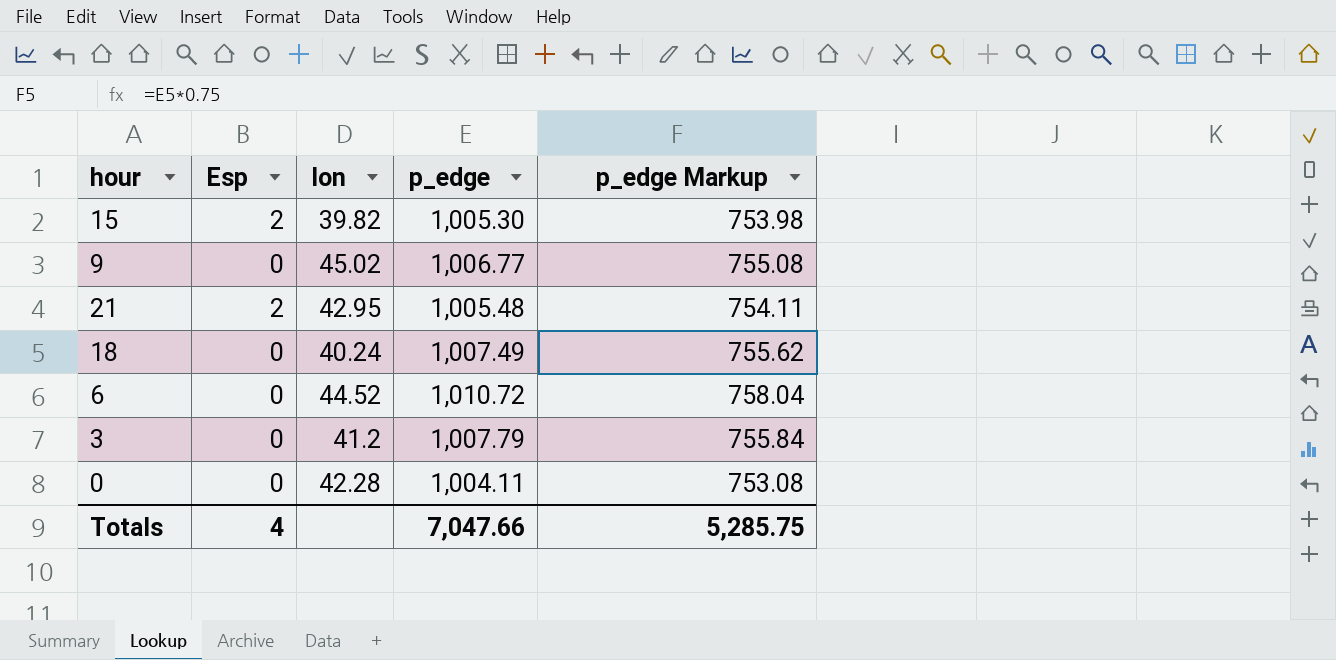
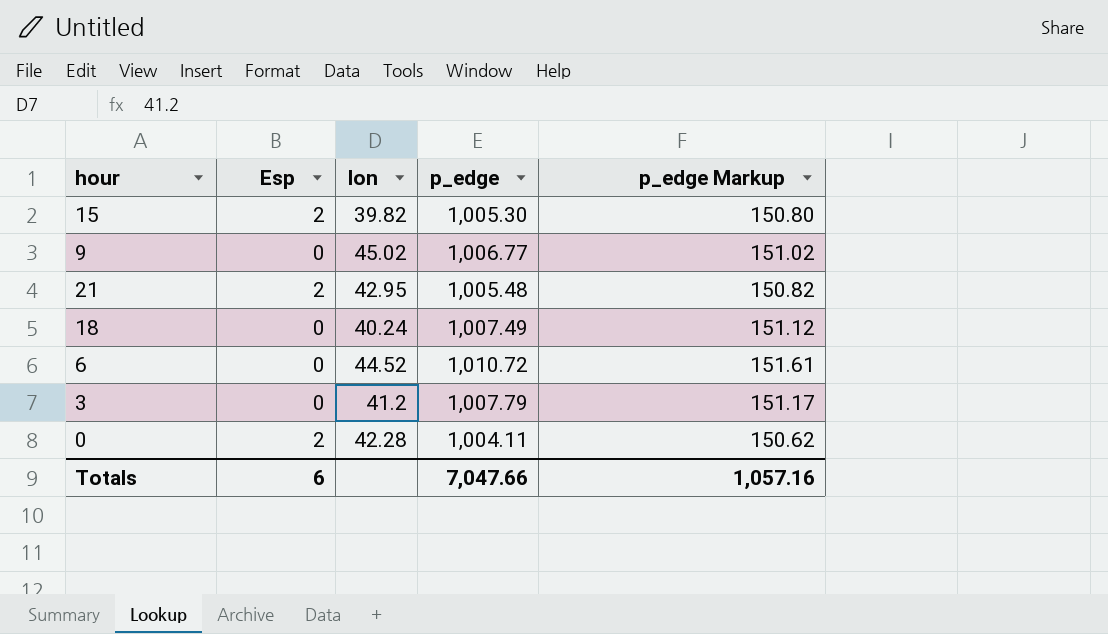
column p_edge Markup | formula: [p_edge] * 0.75 -> [p_edge] * 0.15
0 | Esp: 0 -> 2
Totals | Esp: 4 -> 6
Totals | p_edge Markup: 5,285.75 -> 1,057.16

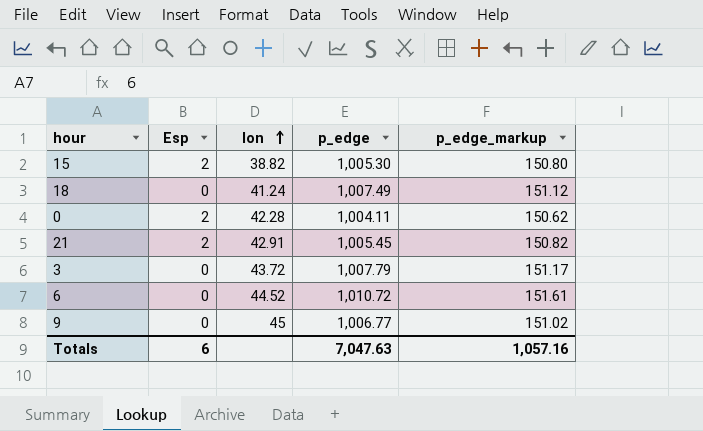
row order: none -> lon ascending
column name: p_edge Markup -> p_edge_markup
15 | lon: 39.82 -> 38.82
18 | lon: 40.24 -> 41.24
21 | lon: 42.95 -> 42.91
21 | p_edge: 1,005.48 -> 1,005.45
3 | lon: 41.2 -> 43.72
9 | lon: 45.02 -> 45
Totals | p_edge: 7,047.66 -> 7,047.63

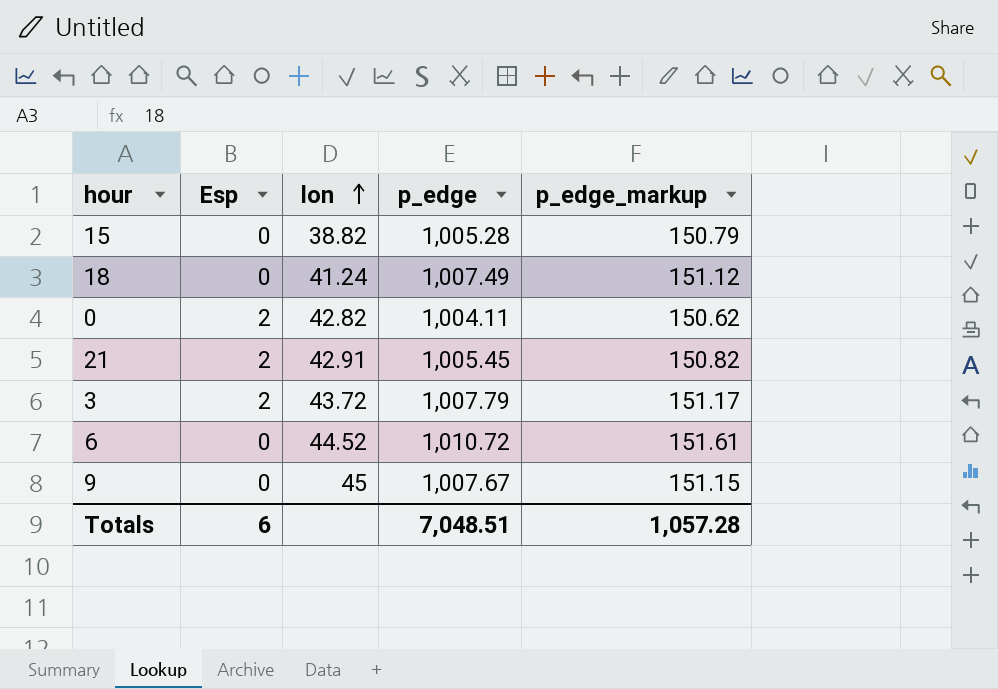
15 | Esp: 2 -> 0
15 | p_edge: 1,005.30 -> 1,005.28
15 | p_edge_markup: 150.80 -> 150.79
0 | lon: 42.28 -> 42.82
3 | Esp: 0 -> 2
9 | p_edge: 1,006.77 -> 1,007.67
9 | p_edge_markup: 151.02 -> 151.15
Totals | p_edge: 7,047.63 -> 7,048.51
Totals | p_edge_markup: 1,057.16 -> 1,057.28

